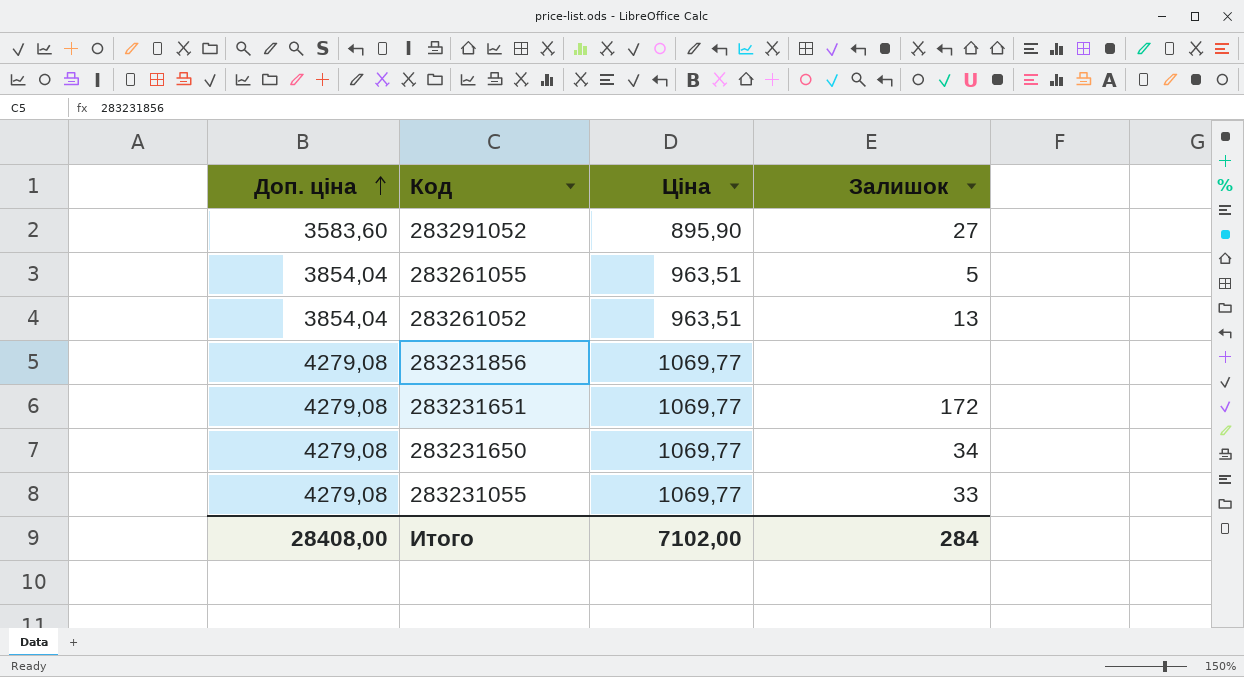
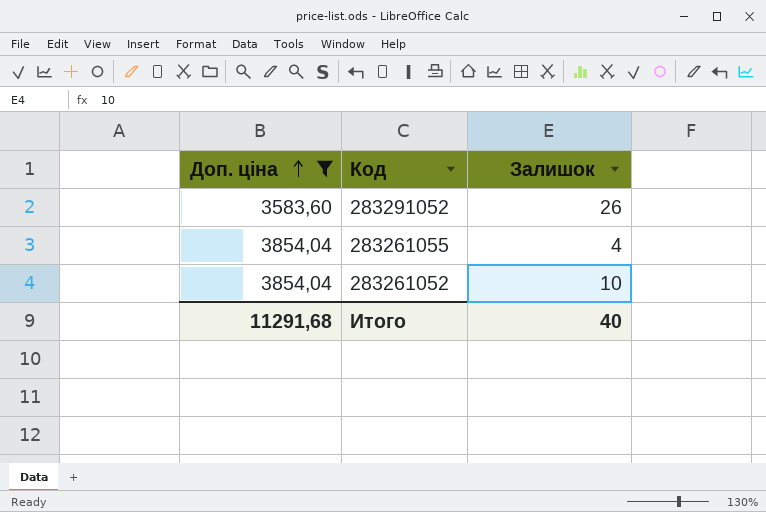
filter: none -> Доп. ціна != 4279,08
column Ціна | position: 3 -> none
283291052 | Залишок: 27 -> 26
283261055 | Залишок: 5 -> 4
283261052 | Залишок: 13 -> 10
Итого | Доп. ціна: 28408,00 -> 11291,68
Итого | Залишок: 284 -> 40

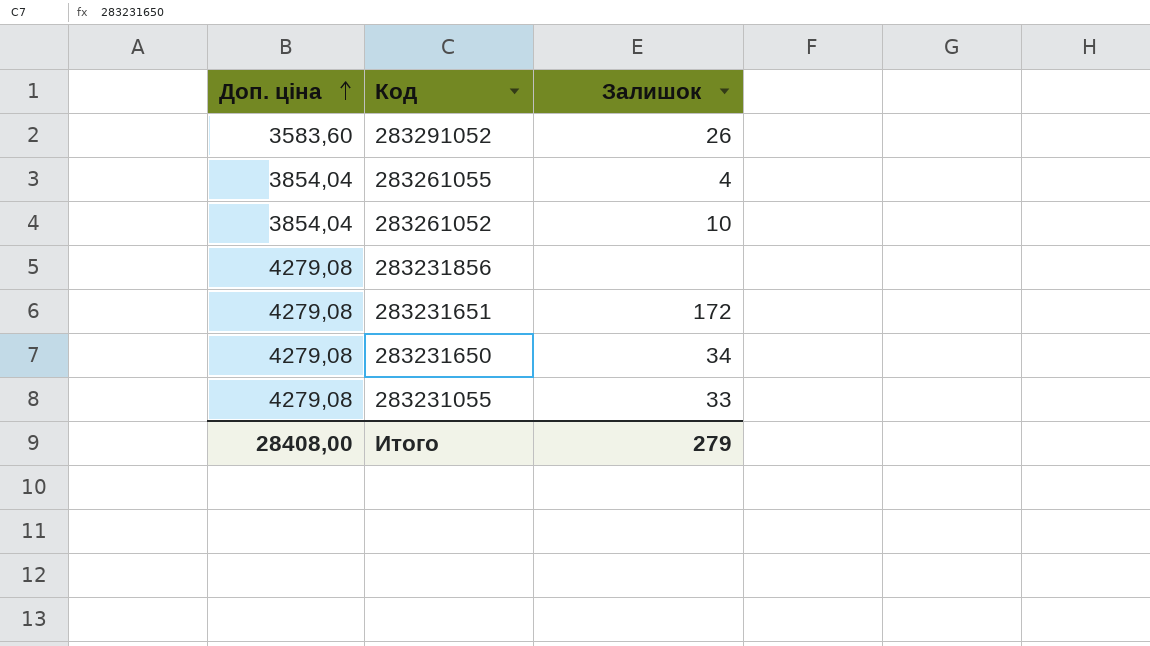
filter: Доп. ціна != 4279,08 -> none
Итого | Доп. ціна: 11291,68 -> 28408,00
Итого | Залишок: 40 -> 279

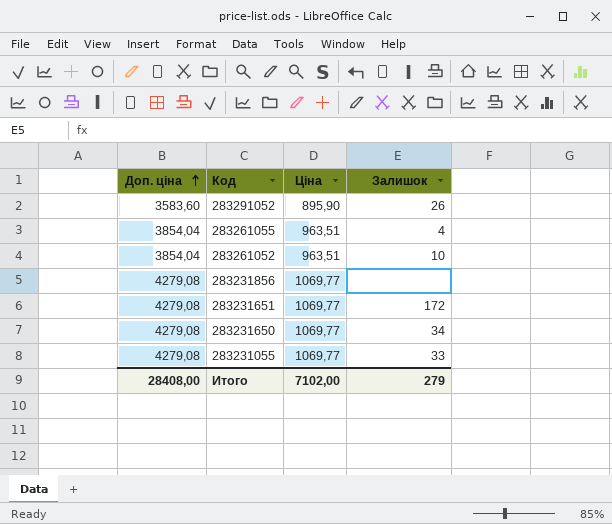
column Ціна | position: none -> 3

